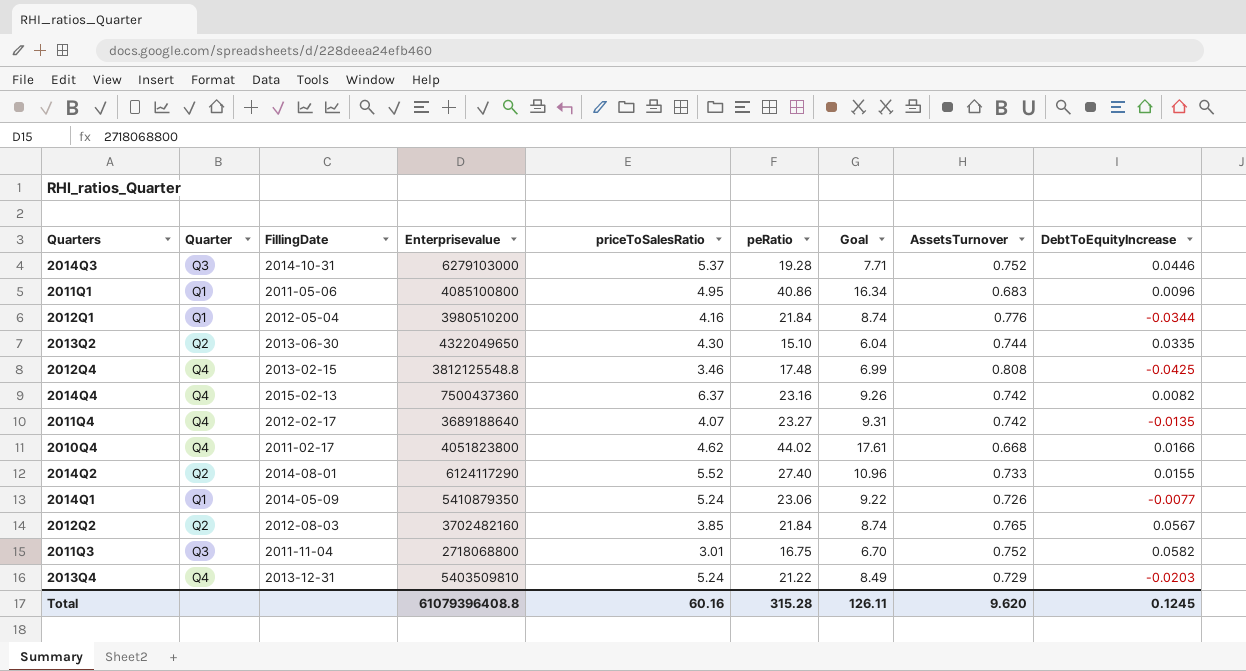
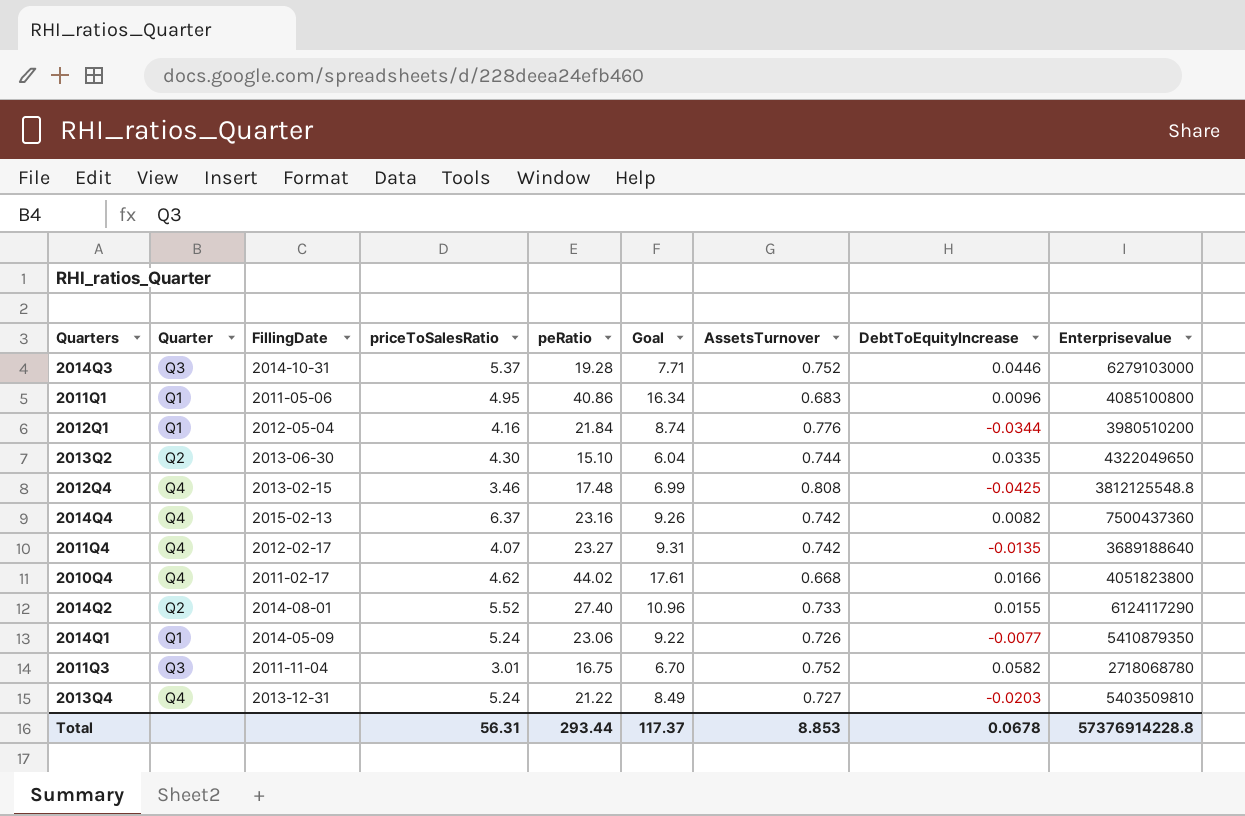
column Enterprisevalue | position: 4 -> 9
row 2012Q2: Q2 | 2012-08-03 | 3702482160 | 3.85 | 21.84 | 8.74 | 0.765 | 0.0567 -> none
2011Q3 | Enterprisevalue: 2718068800 -> 2718068780
2013Q4 | AssetsTurnover: 0.729 -> 0.727
Total | priceToSalesRatio: 60.16 -> 56.31
Total | peRatio: 315.28 -> 293.44
Total | Goal: 126.11 -> 117.37
Total | AssetsTurnover: 9.620 -> 8.853
Total | DebtToEquityIncrease: 0.1245 -> 0.0678
Total | Enterprisevalue: 61079396408.8 -> 57376914228.8

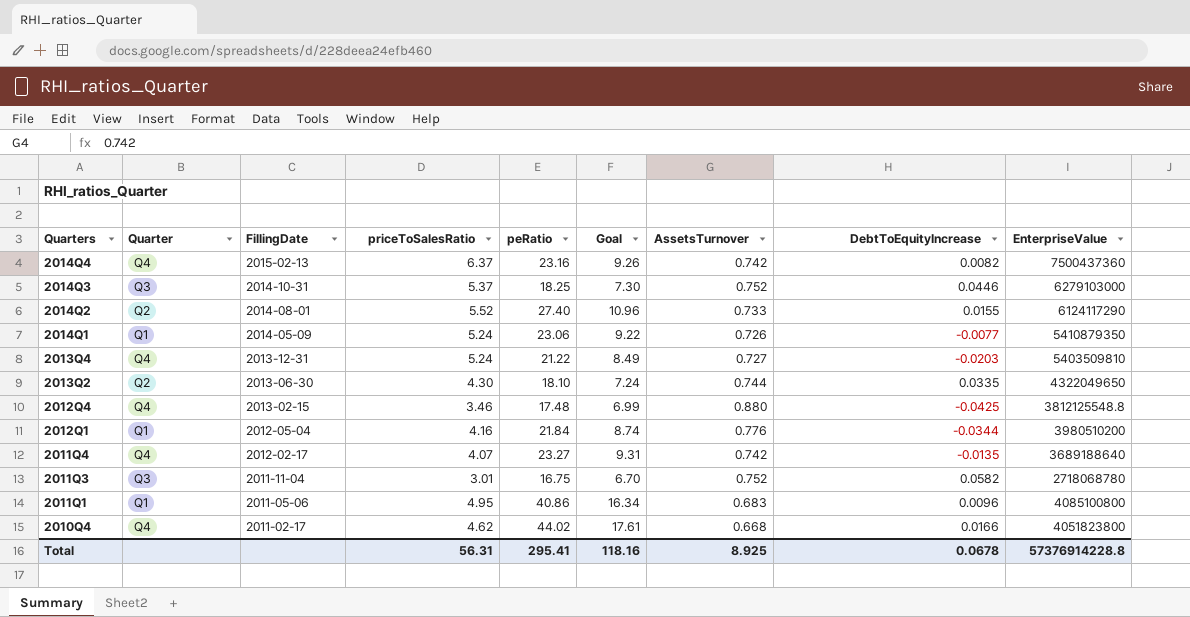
row order: none -> Quarters descending
column name: Enterprisevalue -> EnterpriseValue
2014Q3 | peRatio: 19.28 -> 18.25
2014Q3 | Goal: 7.71 -> 7.30
2013Q2 | peRatio: 15.10 -> 18.10
2013Q2 | Goal: 6.04 -> 7.24
2012Q4 | AssetsTurnover: 0.808 -> 0.880
Total | peRatio: 293.44 -> 295.41
Total | Goal: 117.37 -> 118.16
Total | AssetsTurnover: 8.853 -> 8.925

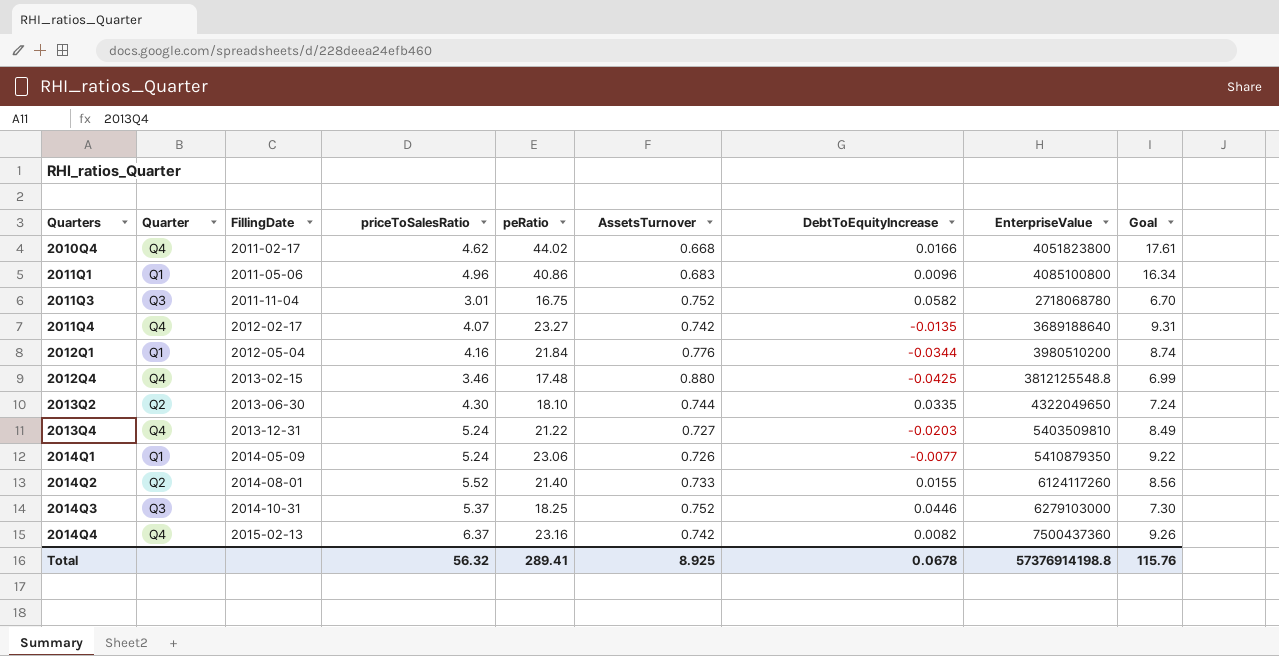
row order: Quarters descending -> Quarters ascending
column Goal | position: 6 -> 9
2011Q1 | priceToSalesRatio: 4.95 -> 4.96
2014Q2 | peRatio: 27.40 -> 21.40
2014Q2 | EnterpriseValue: 6124117290 -> 6124117260
2014Q2 | Goal: 10.96 -> 8.56
Total | priceToSalesRatio: 56.31 -> 56.32
Total | peRatio: 295.41 -> 289.41
Total | EnterpriseValue: 57376914228.8 -> 57376914198.8
Total | Goal: 118.16 -> 115.76

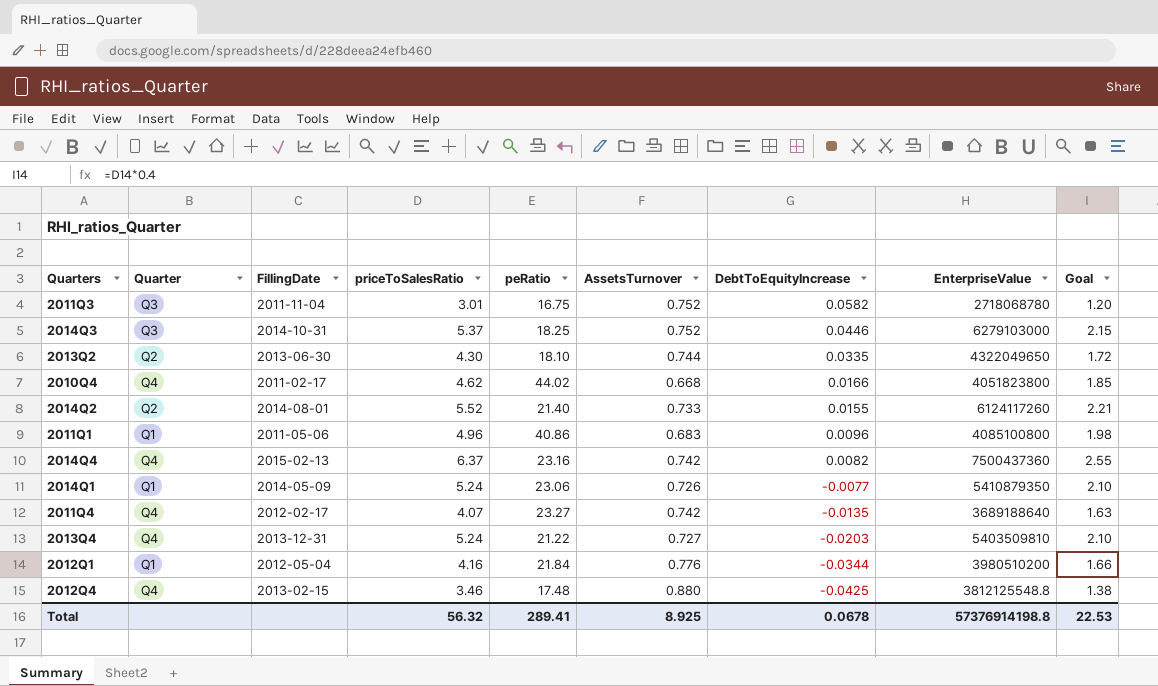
row order: Quarters ascending -> DebtToEquityIncrease descending
column Goal | formula: [peRatio] * 0.4 -> [priceToSalesRatio] * 0.4
Total | Goal: 115.76 -> 22.53

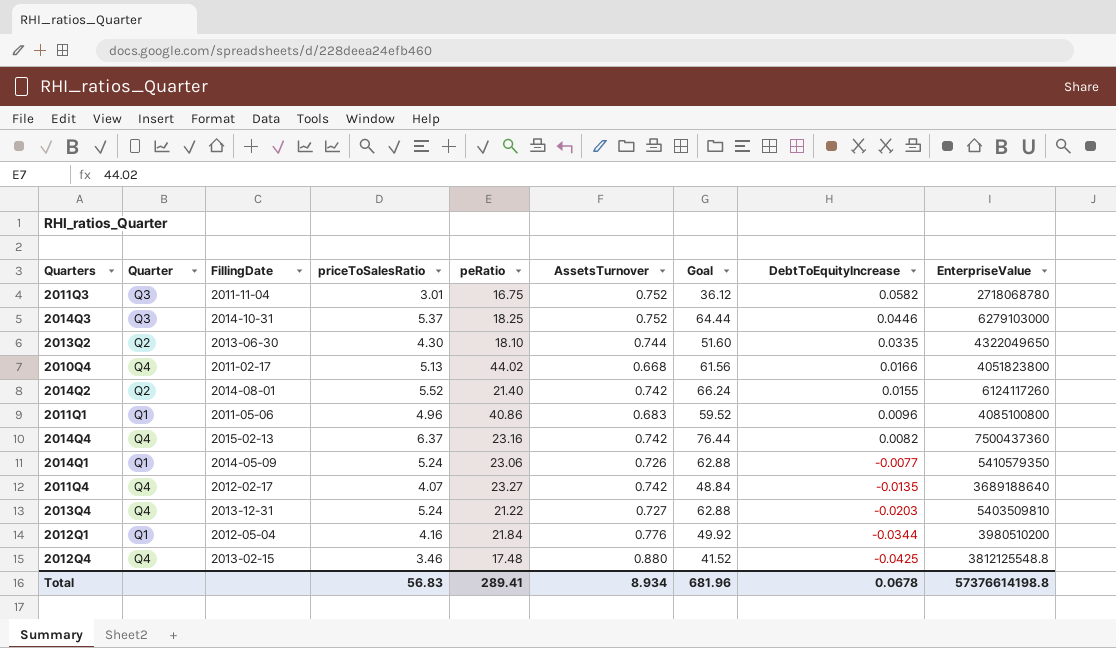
column Goal | formula: [priceToSalesRatio] * 0.4 -> [priceToSalesRatio] * 12
column Goal | position: 9 -> 7
2010Q4 | priceToSalesRatio: 4.62 -> 5.13
2014Q2 | AssetsTurnover: 0.733 -> 0.742
2014Q1 | EnterpriseValue: 5410879350 -> 5410579350
Total | priceToSalesRatio: 56.32 -> 56.83
Total | AssetsTurnover: 8.925 -> 8.934
Total | Goal: 22.53 -> 681.96
Total | EnterpriseValue: 57376914198.8 -> 57376614198.8

